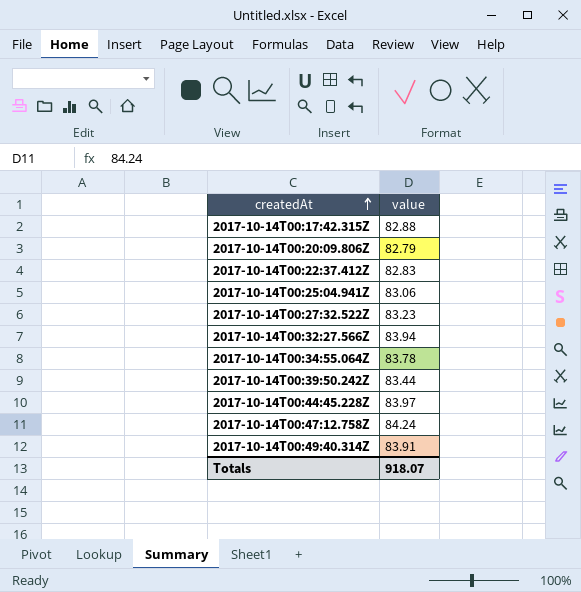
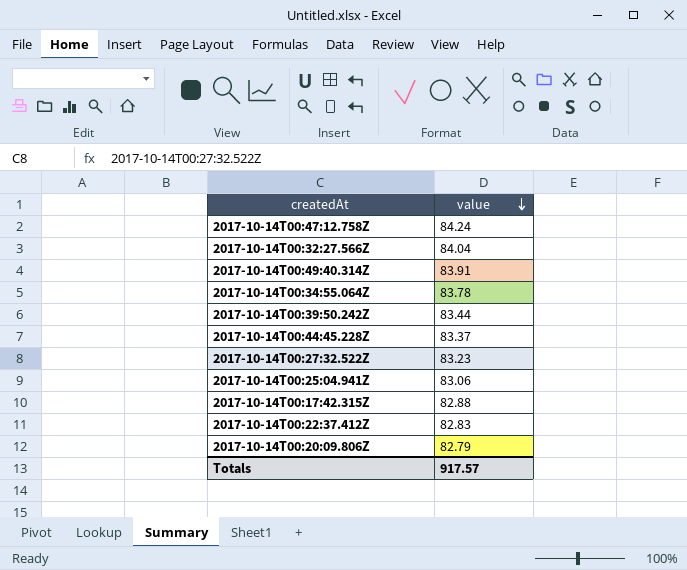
row order: createdAt ascending -> value descending
2017-10-14T00:32:27.566Z | value: 83.94 -> 84.04
2017-10-14T00:44:45.228Z | value: 83.97 -> 83.37
Totals | value: 918.07 -> 917.57

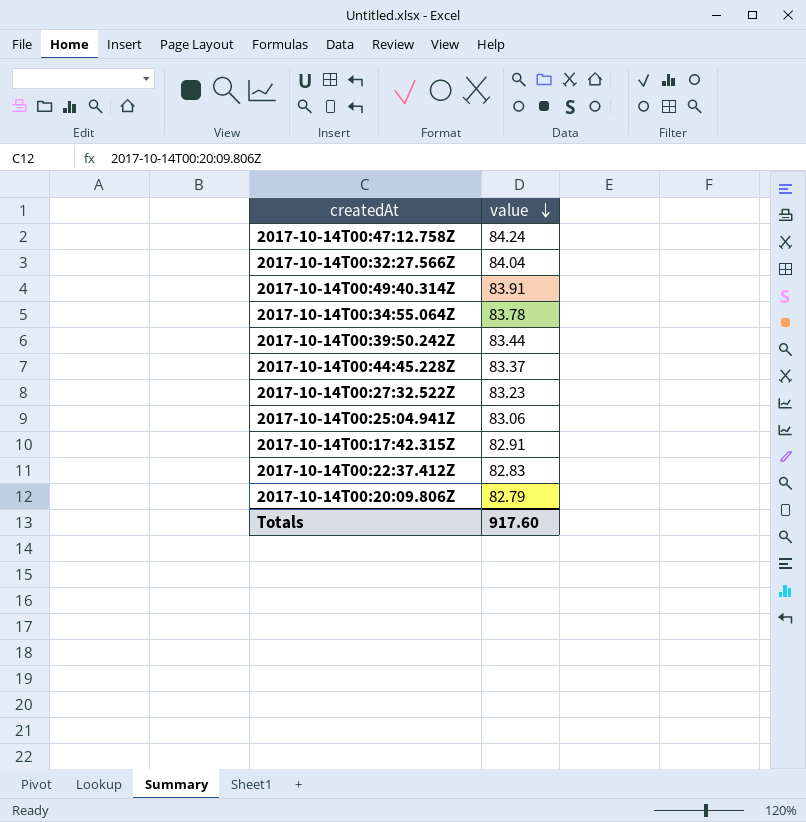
2017-10-14T00:17:42.315Z | value: 82.88 -> 82.91
Totals | value: 917.57 -> 917.60

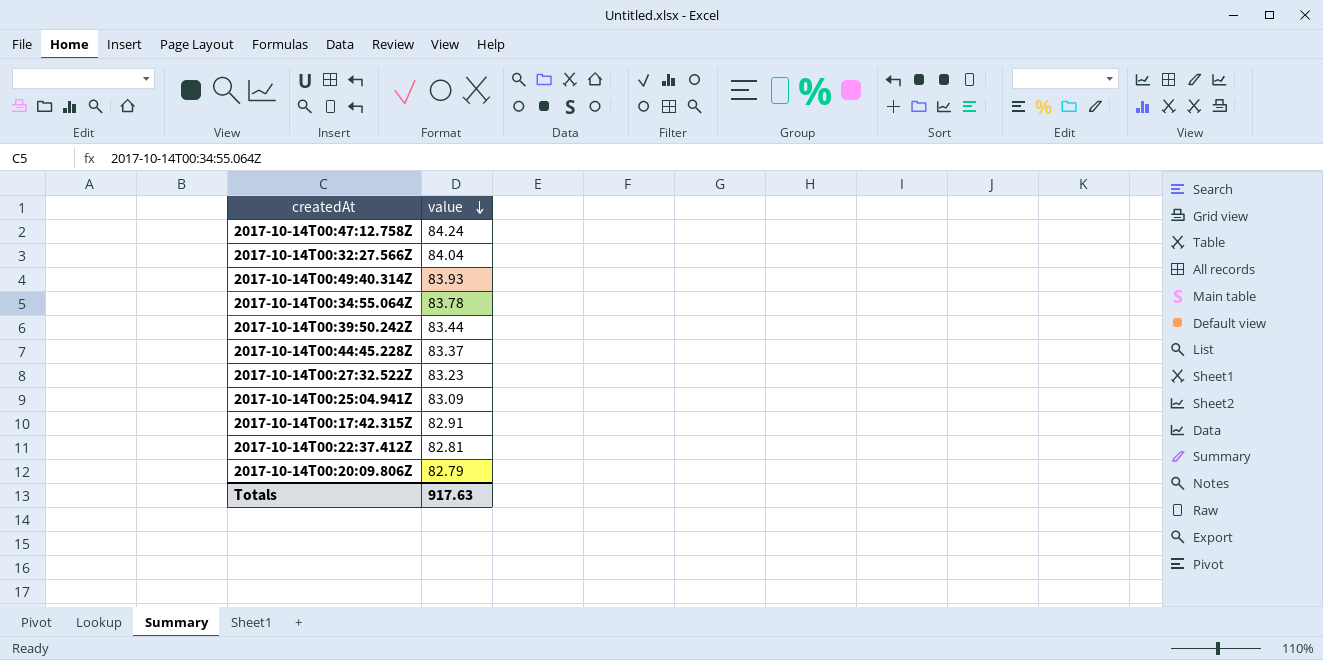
2017-10-14T00:49:40.314Z | value: 83.91 -> 83.93
2017-10-14T00:25:04.941Z | value: 83.06 -> 83.09
2017-10-14T00:22:37.412Z | value: 82.83 -> 82.81
Totals | value: 917.60 -> 917.63

